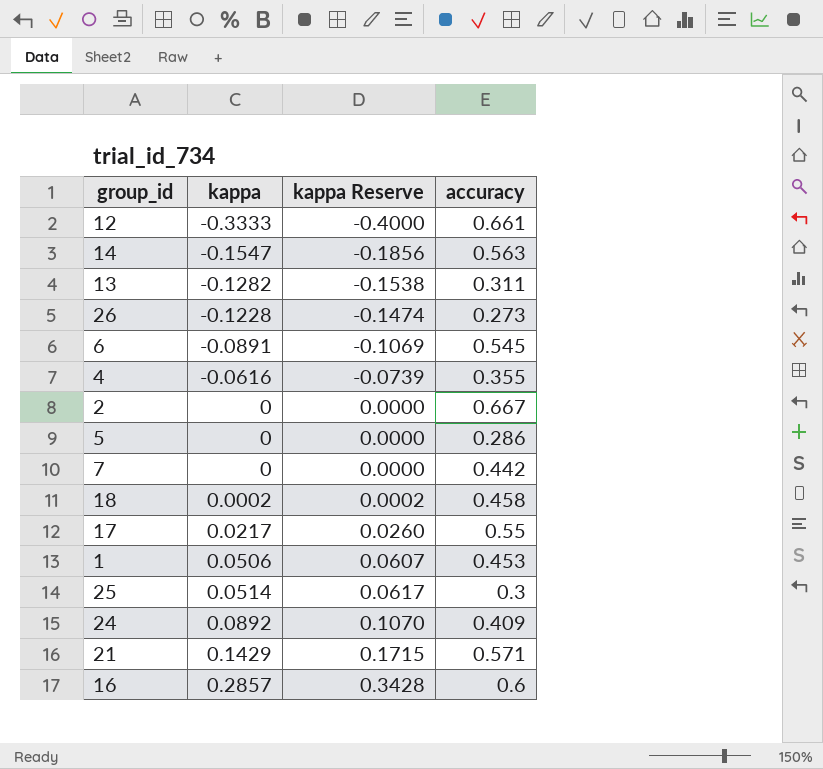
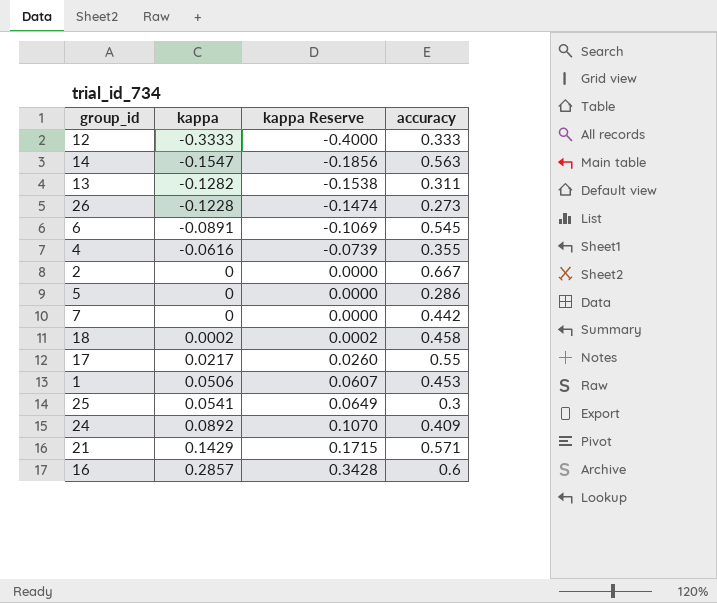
12 | accuracy: 0.661 -> 0.333
25 | kappa: 0.0514 -> 0.0541
25 | kappa Reserve: 0.0617 -> 0.0649

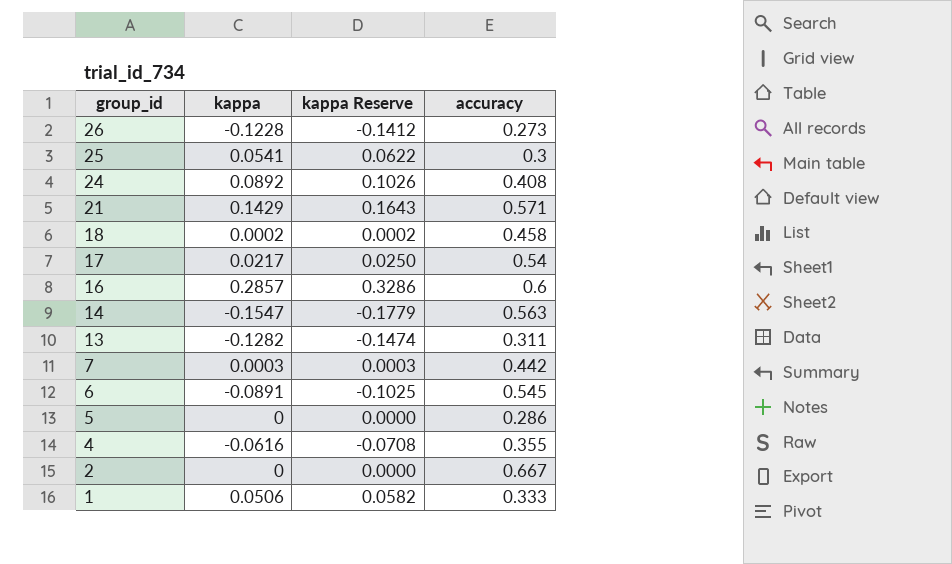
row order: kappa ascending -> group_id descending
column kappa Reserve | formula: [kappa] * 1.2 -> [kappa] * 1.15
row 12: -0.3333 | -0.4000 | 0.333 -> none
24 | accuracy: 0.409 -> 0.408
17 | accuracy: 0.55 -> 0.54
7 | kappa: 0 -> 0.0003
1 | accuracy: 0.453 -> 0.333

